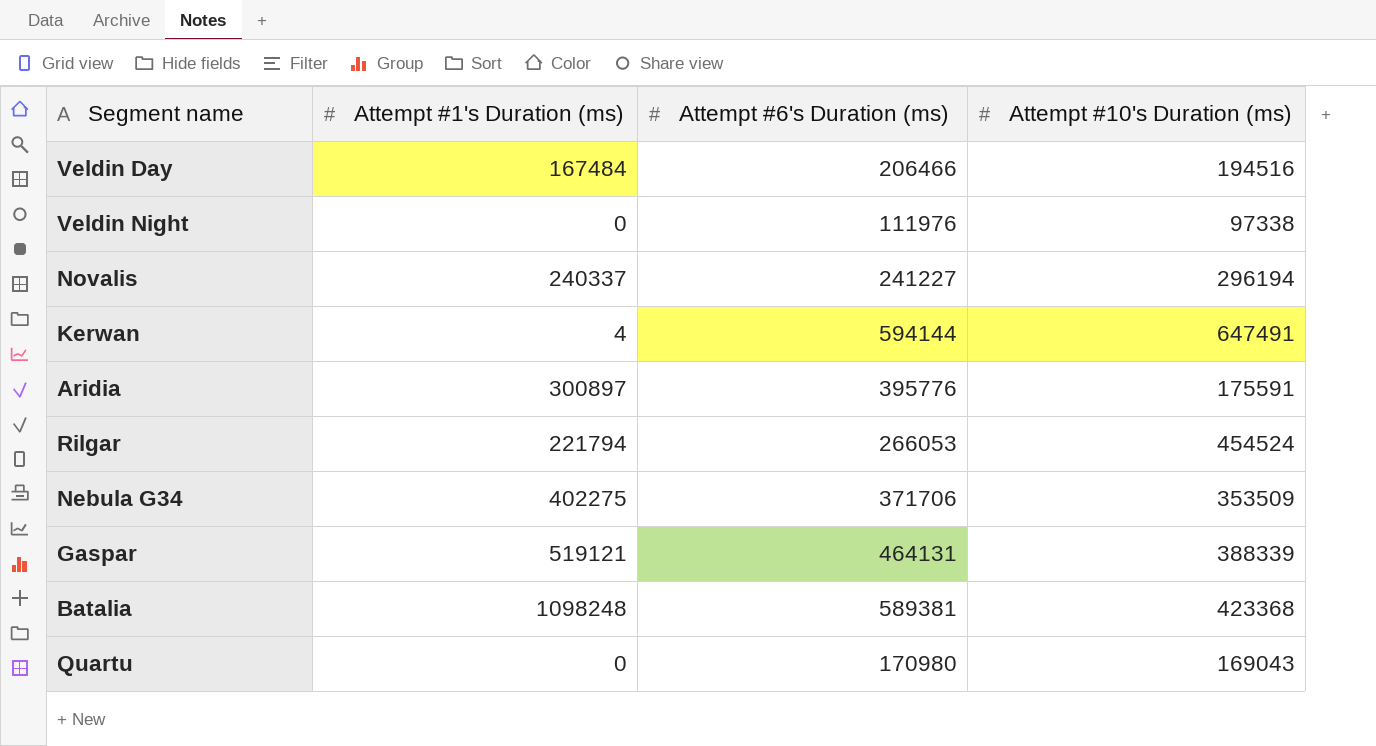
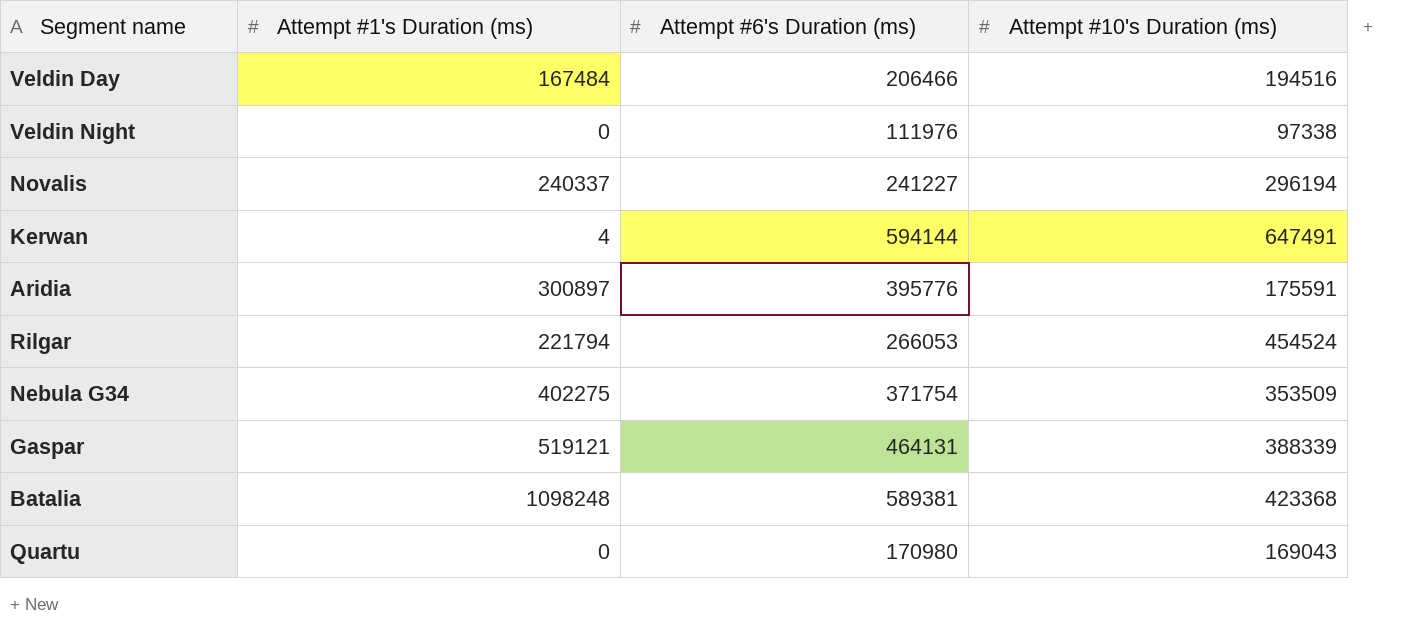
Nebula G34 | Attempt #6's Duration (ms): 371706 -> 371754

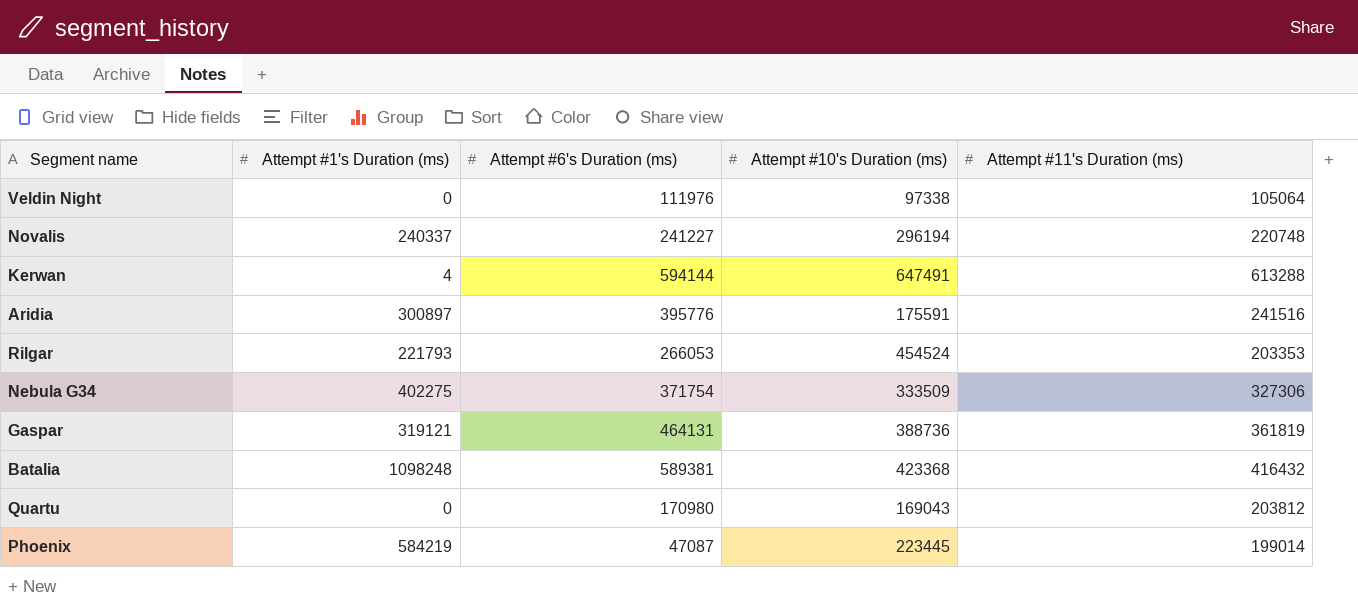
column Attempt #11's Duration (ms) | position: none -> 5
row Veldin Day: 167484 | 206466 | 194516 -> none
Rilgar | Attempt #1's Duration (ms): 221794 -> 221793
Nebula G34 | Attempt #10's Duration (ms): 353509 -> 333509
Gaspar | Attempt #1's Duration (ms): 519121 -> 319121
Gaspar | Attempt #10's Duration (ms): 388339 -> 388736
row Phoenix: none -> 584219 | 47087 | 223445 | 199014

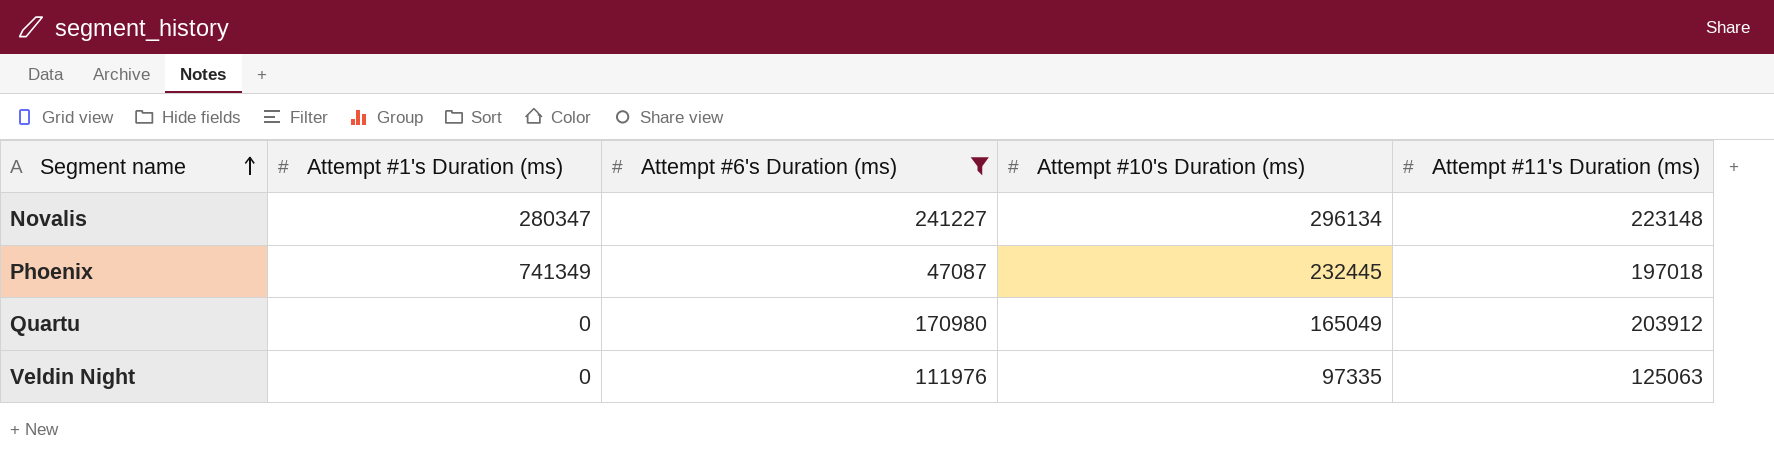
filter: none -> Attempt #6's Duration (ms) <= 241227
row order: none -> Segment name ascending
Novalis | Attempt #1's Duration (ms): 240337 -> 280347
Novalis | Attempt #10's Duration (ms): 296194 -> 296134
Novalis | Attempt #11's Duration (ms): 220748 -> 223148
Phoenix | Attempt #1's Duration (ms): 584219 -> 741349
Phoenix | Attempt #10's Duration (ms): 223445 -> 232445
Phoenix | Attempt #11's Duration (ms): 199014 -> 197018
Quartu | Attempt #10's Duration (ms): 169043 -> 165049
Quartu | Attempt #11's Duration (ms): 203812 -> 203912
Veldin Night | Attempt #10's Duration (ms): 97338 -> 97335
Veldin Night | Attempt #11's Duration (ms): 105064 -> 125063

